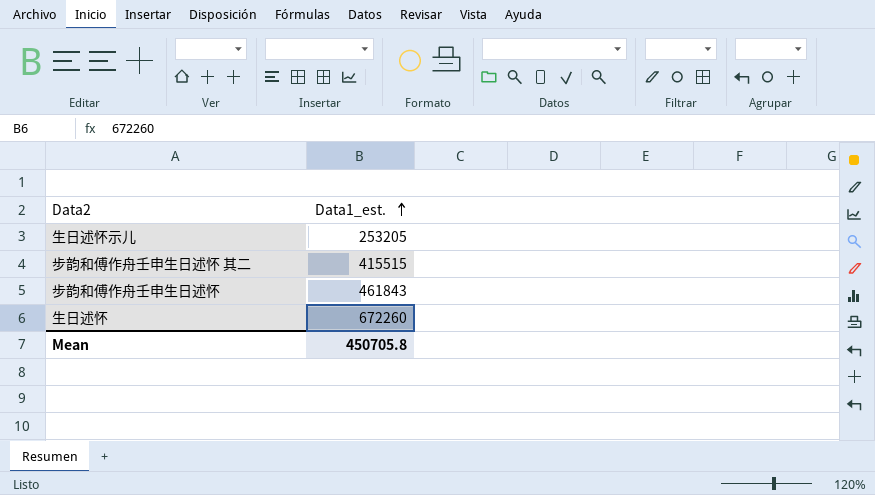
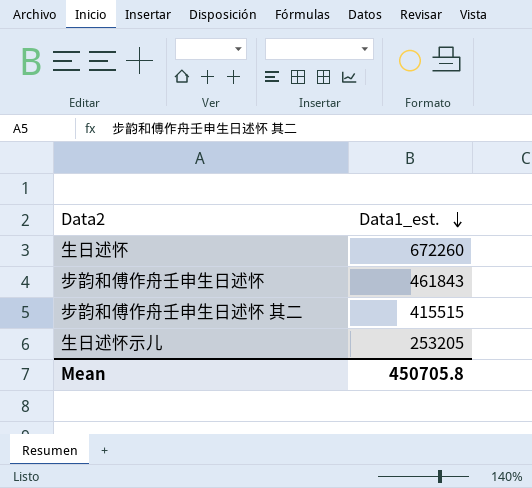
row order: Data1_est. ascending -> Data1_est. descending

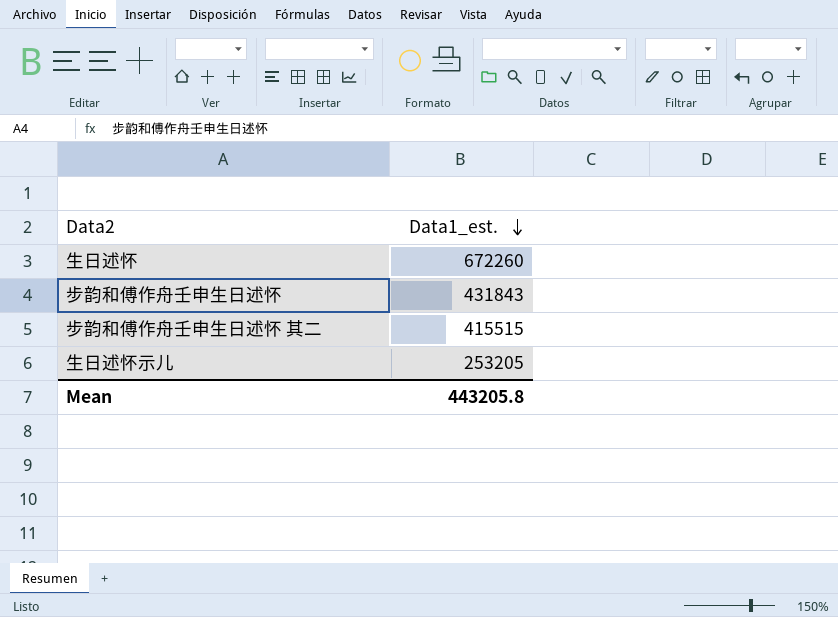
步韵和傅作舟壬申生日述怀 | Data1_est.: 461843 -> 431843
Mean | Data1_est.: 450705.8 -> 443205.8

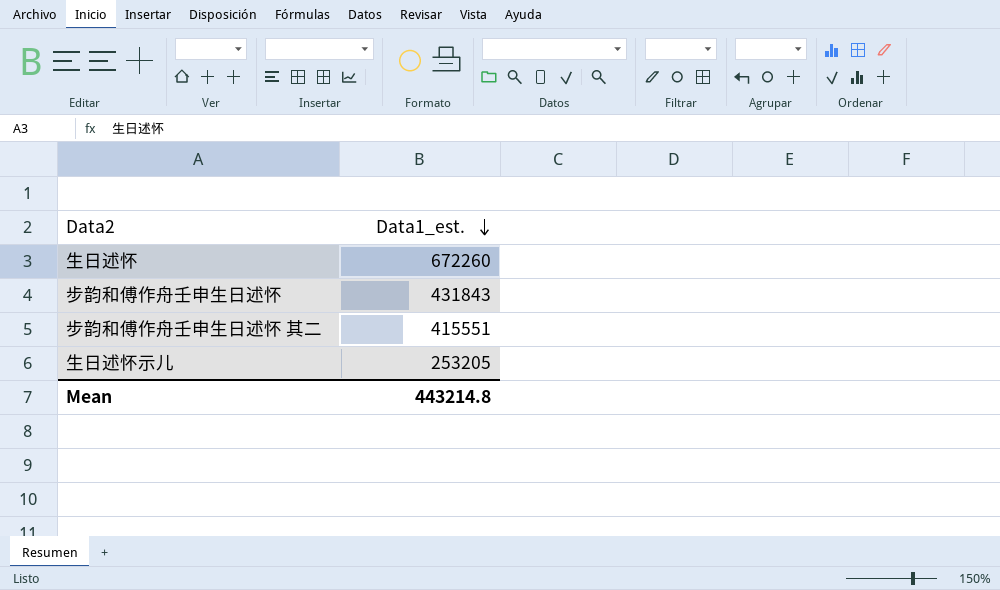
步韵和傅作舟壬申生日述怀 其二 | Data1_est.: 415515 -> 415551
Mean | Data1_est.: 443205.8 -> 443214.8

